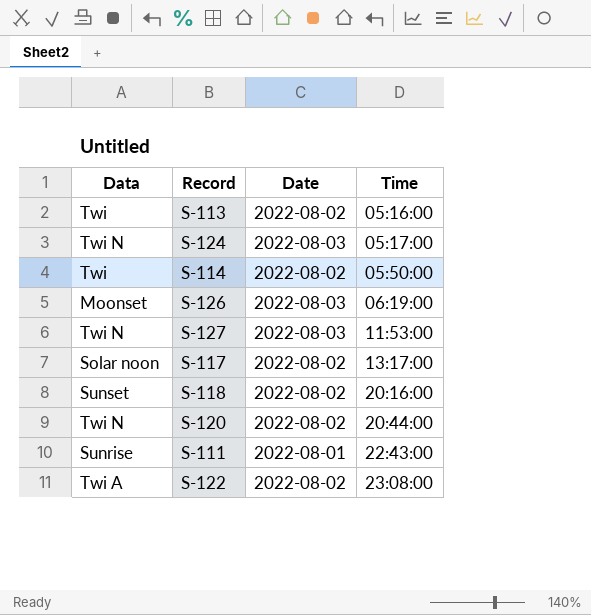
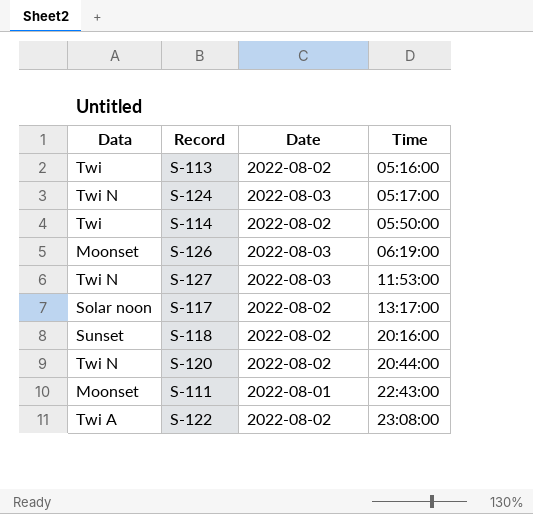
S-111 | Data: Sunrise -> Moonset

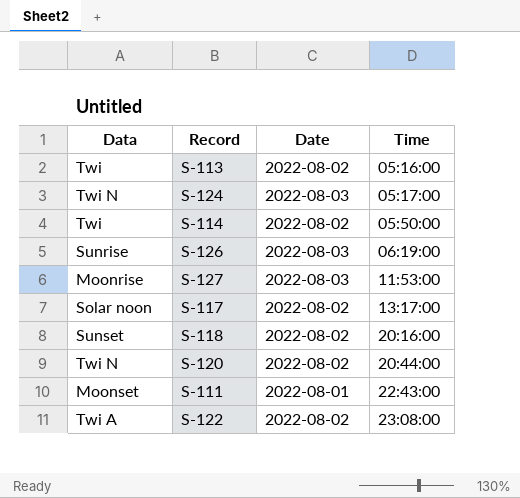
S-126 | Data: Moonset -> Sunrise
S-127 | Data: Twi N -> Moonrise

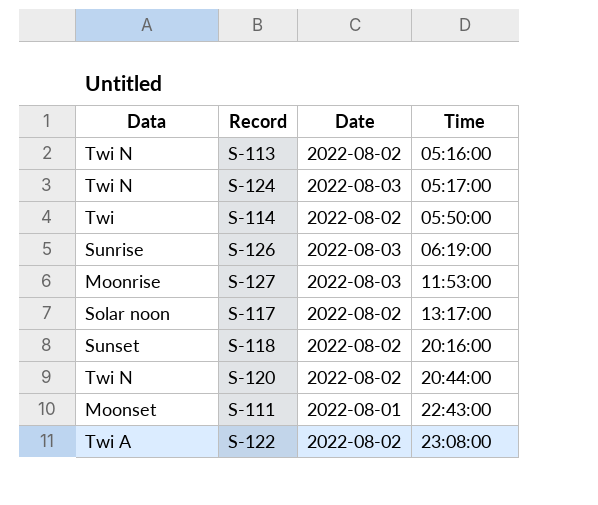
S-113 | Data: Twi -> Twi N

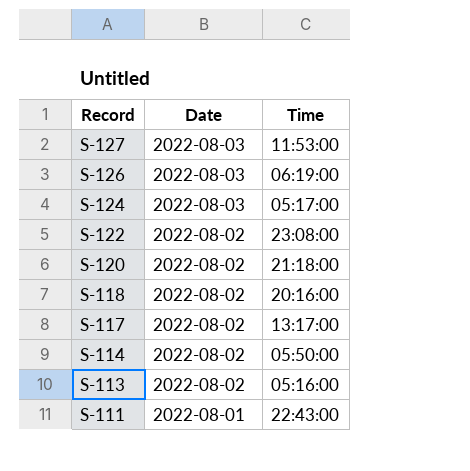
row order: Time ascending -> Record descending
column Data | position: 1 -> none
S-120 | Time: 20:44:00 -> 21:18:00

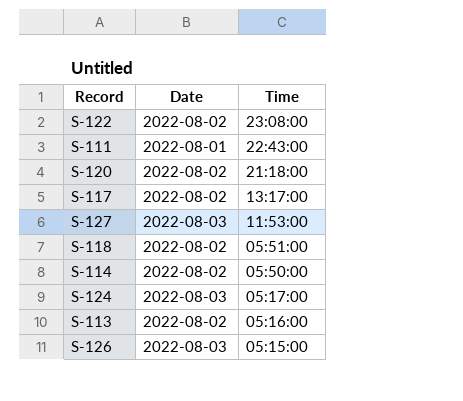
row order: Record descending -> Time descending
S-118 | Time: 20:16:00 -> 05:51:00
S-126 | Time: 06:19:00 -> 05:15:00

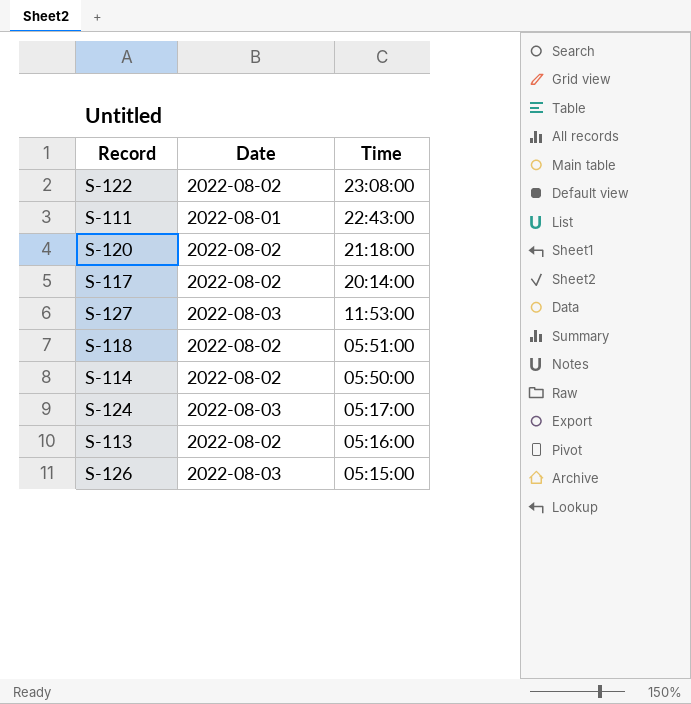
S-117 | Time: 13:17:00 -> 20:14:00

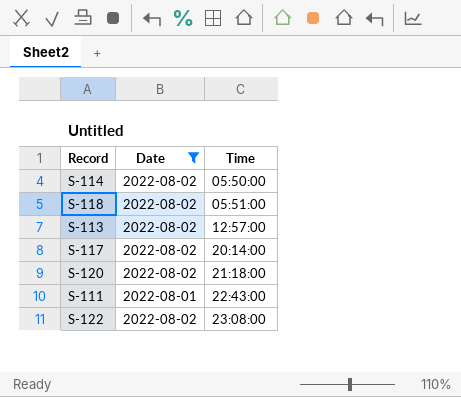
filter: none -> Date != 2022-08-03
row order: Time descending -> Time ascending
S-113 | Time: 05:16:00 -> 12:57:00

